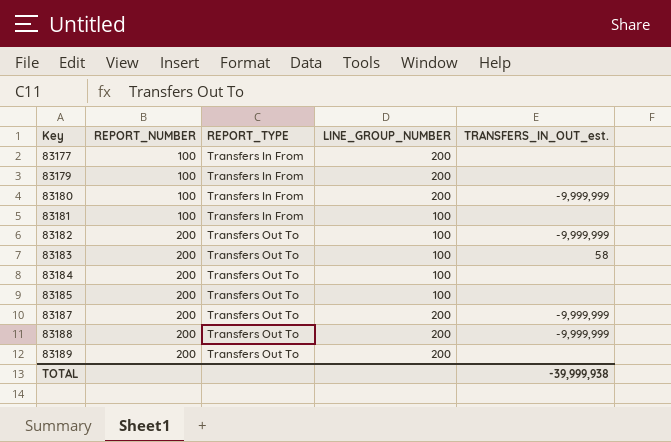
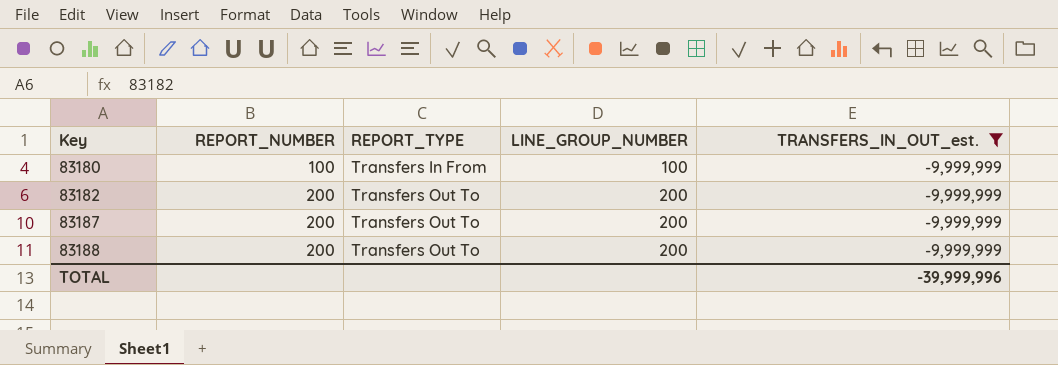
filter: none -> TRANSFERS_IN_OUT_est. = -9,999,999
83180 | LINE_GROUP_NUMBER: 200 -> 100
83182 | LINE_GROUP_NUMBER: 100 -> 200
TOTAL | TRANSFERS_IN_OUT_est.: -39,999,938 -> -39,999,996

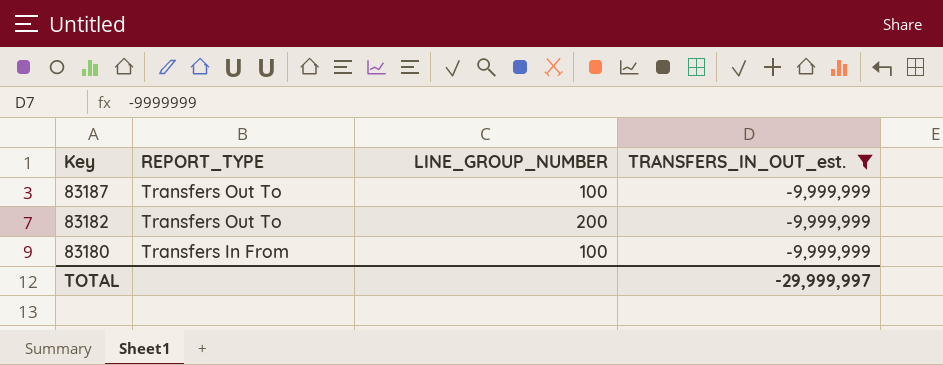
row order: Key ascending -> Key descending
column REPORT_NUMBER | position: 2 -> none
row 83188: 200 | Transfers Out To | 200 | -9,999,999 -> none
83187 | LINE_GROUP_NUMBER: 200 -> 100
TOTAL | TRANSFERS_IN_OUT_est.: -39,999,996 -> -29,999,997

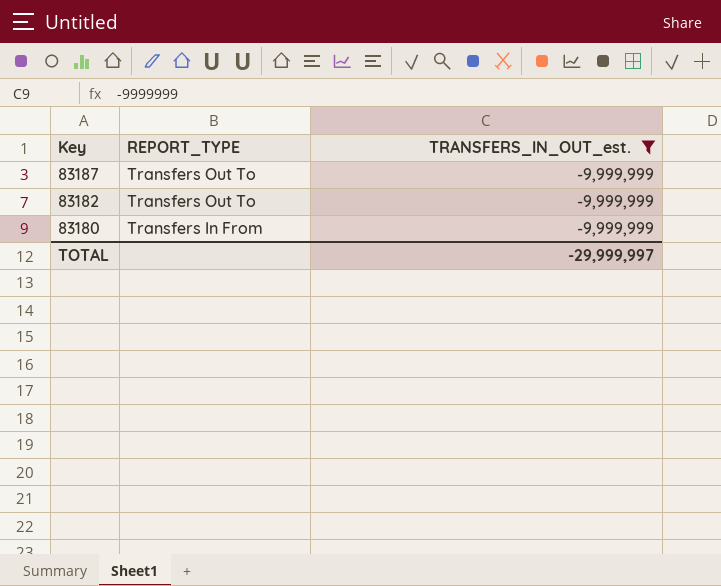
column LINE_GROUP_NUMBER | position: 3 -> none

